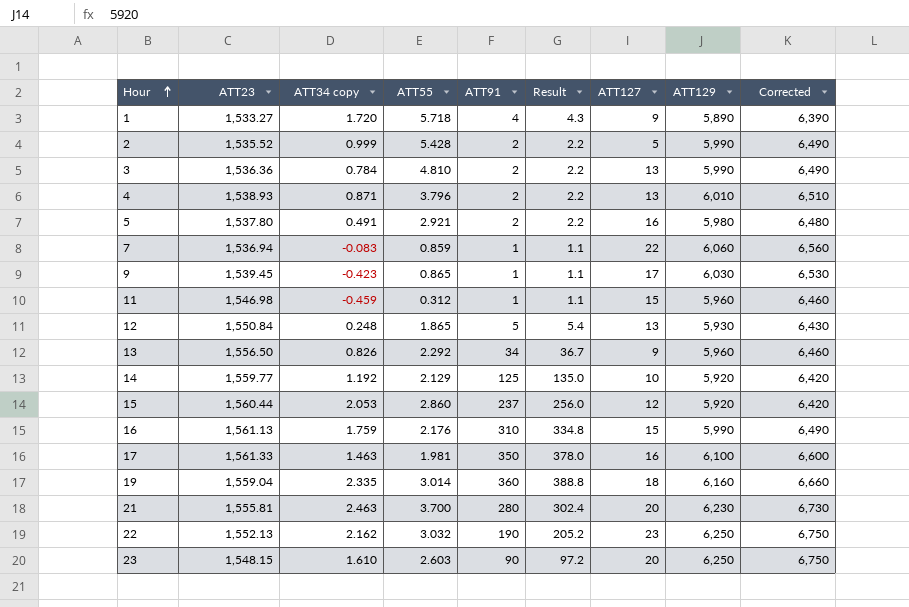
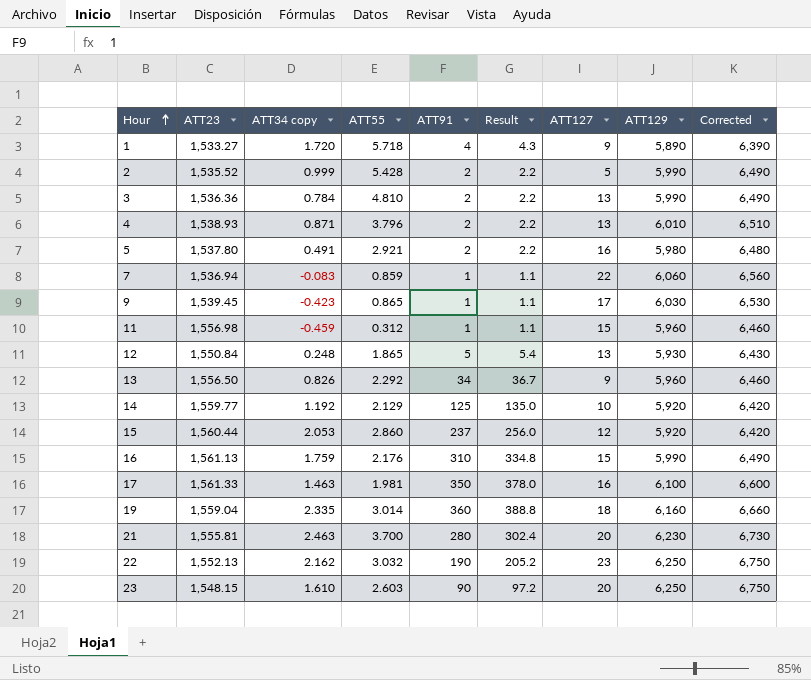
11 | ATT23: 1,546.98 -> 1,556.98

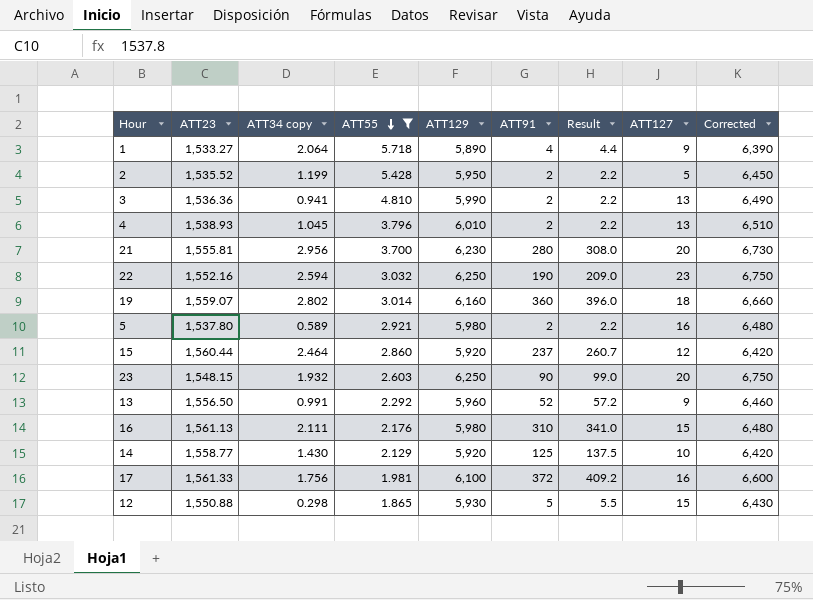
filter: none -> ATT55 >= 1.865
row order: Hour ascending -> ATT55 descending
column ATT129 | position: 8 -> 5
column Result | formula: [ATT91] * 1.08 -> [ATT91] * 1.1
1 | ATT34 copy: 1.720 -> 2.064
2 | ATT34 copy: 0.999 -> 1.199
2 | ATT129: 5,990 -> 5,950
2 | Corrected: 6,490 -> 6,450
3 | ATT34 copy: 0.784 -> 0.941
4 | ATT34 copy: 0.871 -> 1.045
21 | ATT34 copy: 2.463 -> 2.956
22 | ATT23: 1,552.13 -> 1,552.16
22 | ATT34 copy: 2.162 -> 2.594
19 | ATT23: 1,559.04 -> 1,559.07
19 | ATT34 copy: 2.335 -> 2.802
5 | ATT34 copy: 0.491 -> 0.589
15 | ATT34 copy: 2.053 -> 2.464
23 | ATT34 copy: 1.610 -> 1.932
13 | ATT34 copy: 0.826 -> 0.991
13 | ATT91: 34 -> 52
16 | ATT34 copy: 1.759 -> 2.111
16 | ATT129: 5,990 -> 5,980
16 | Corrected: 6,490 -> 6,480
14 | ATT23: 1,559.77 -> 1,558.77
14 | ATT34 copy: 1.192 -> 1.430
17 | ATT34 copy: 1.463 -> 1.756
17 | ATT91: 350 -> 372
12 | ATT23: 1,550.84 -> 1,550.88
12 | ATT34 copy: 0.248 -> 0.298
12 | ATT127: 13 -> 15

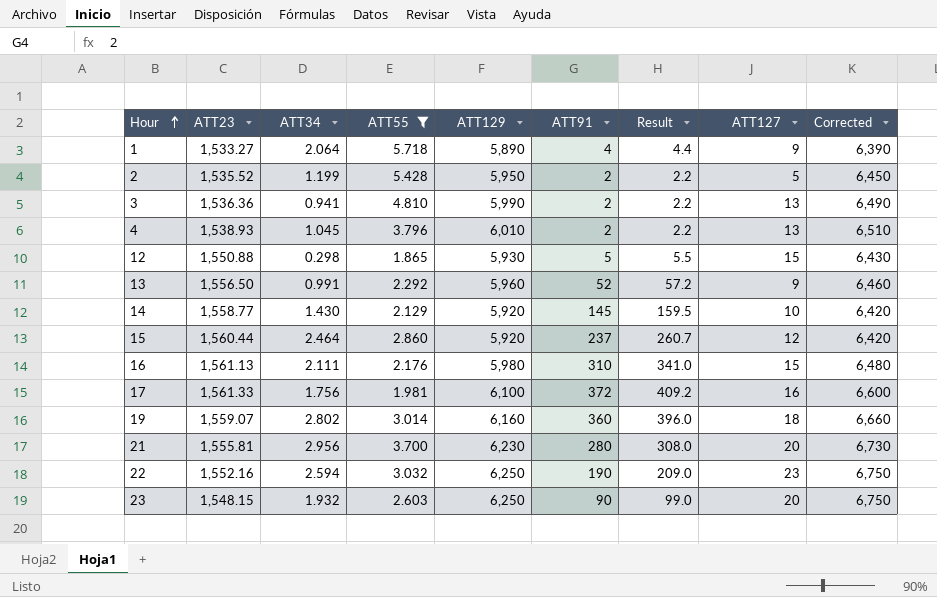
row order: ATT55 descending -> Hour ascending
column name: ATT34 copy -> ATT34
row 5: 1,537.80 | 0.589 | 2.921 | 5,980 | 2 | 2.2 | 16 | 6,480 -> none
14 | ATT91: 125 -> 145
14 | Result: 137.5 -> 159.5

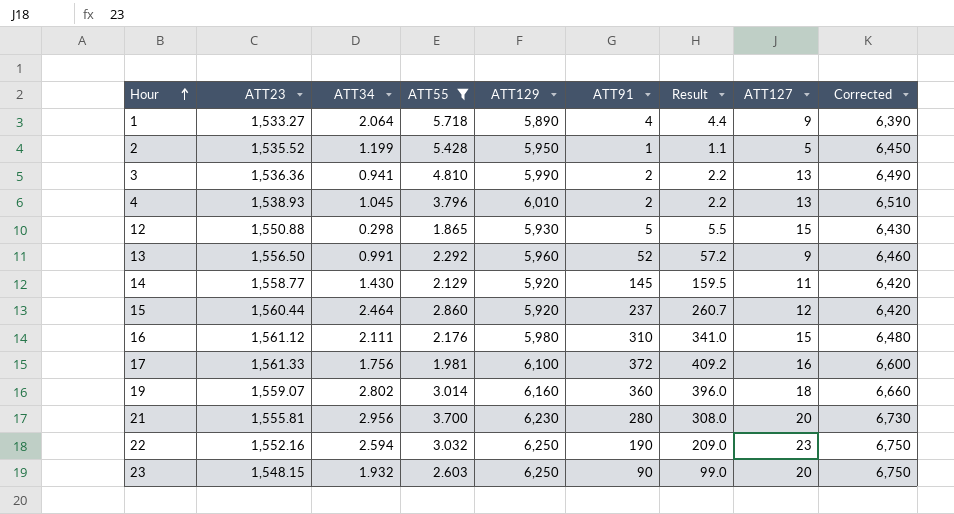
2 | ATT91: 2 -> 1
2 | Result: 2.2 -> 1.1
14 | ATT127: 10 -> 11
16 | ATT23: 1,561.13 -> 1,561.12

